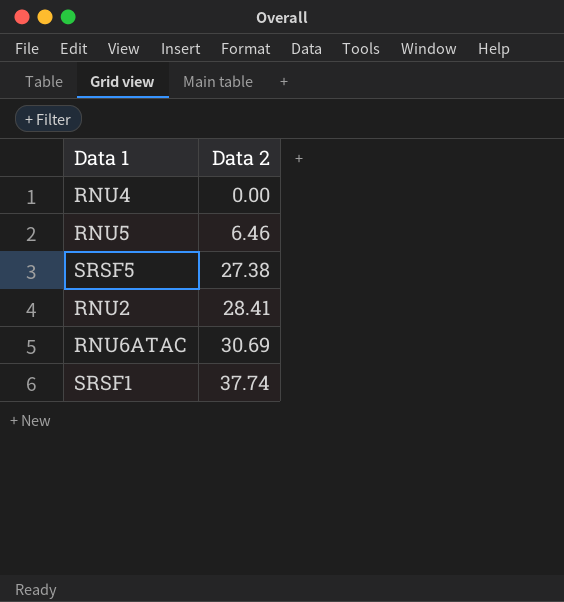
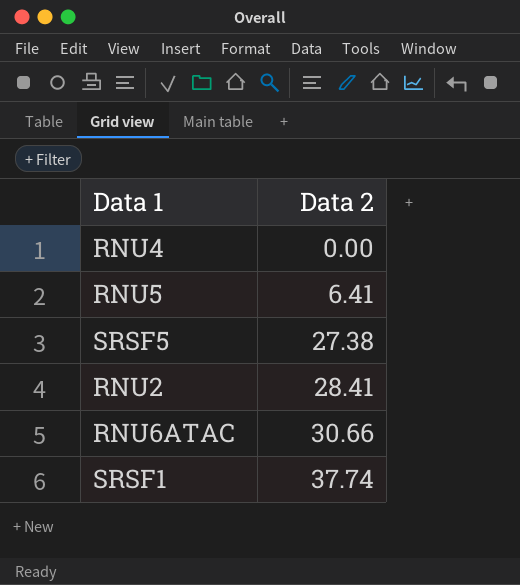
RNU5 | Data 2: 6.46 -> 6.41
RNU6ATAC | Data 2: 30.69 -> 30.66

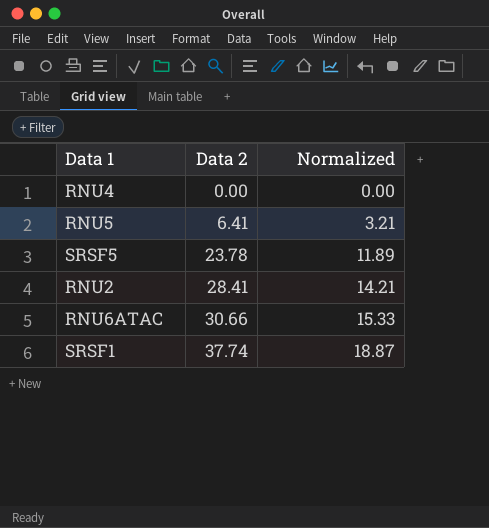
column Normalized | formula: none -> [Data 2] * 0.5
SRSF5 | Data 2: 27.38 -> 23.78

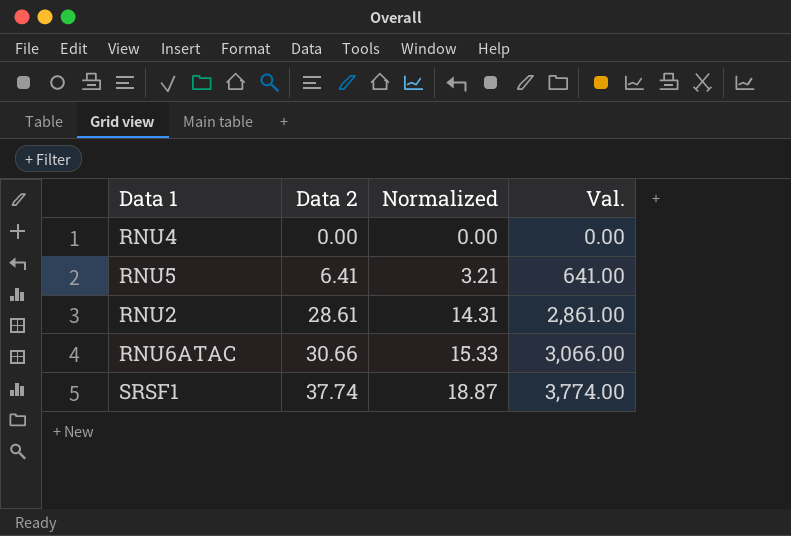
column Val. | formula: none -> [Data 2] * 100
row SRSF5: 23.78 | 11.89 -> none
RNU2 | Data 2: 28.41 -> 28.61
RNU2 | Normalized: 14.21 -> 14.31

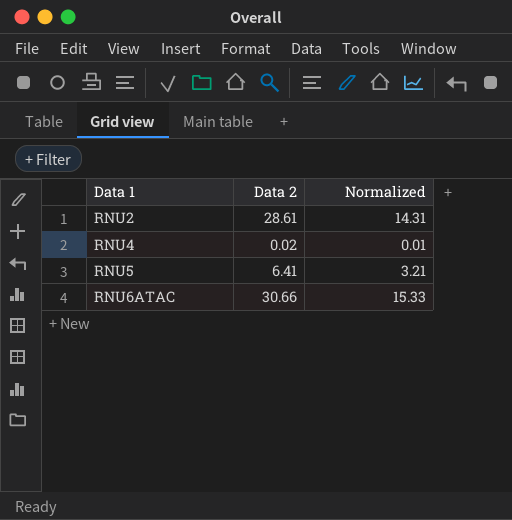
row order: Data 2 ascending -> Data 1 ascending
column Val. | formula: [Data 2] * 100 -> none
row SRSF1: 37.74 | 18.87 | 3,774.00 -> none
RNU4 | Data 2: 0.00 -> 0.02
RNU4 | Normalized: 0.00 -> 0.01

